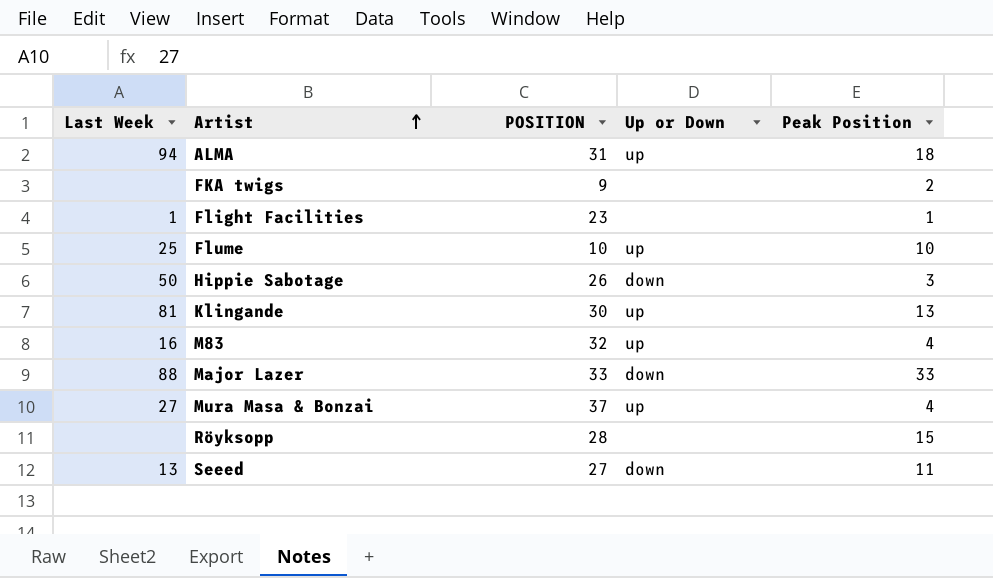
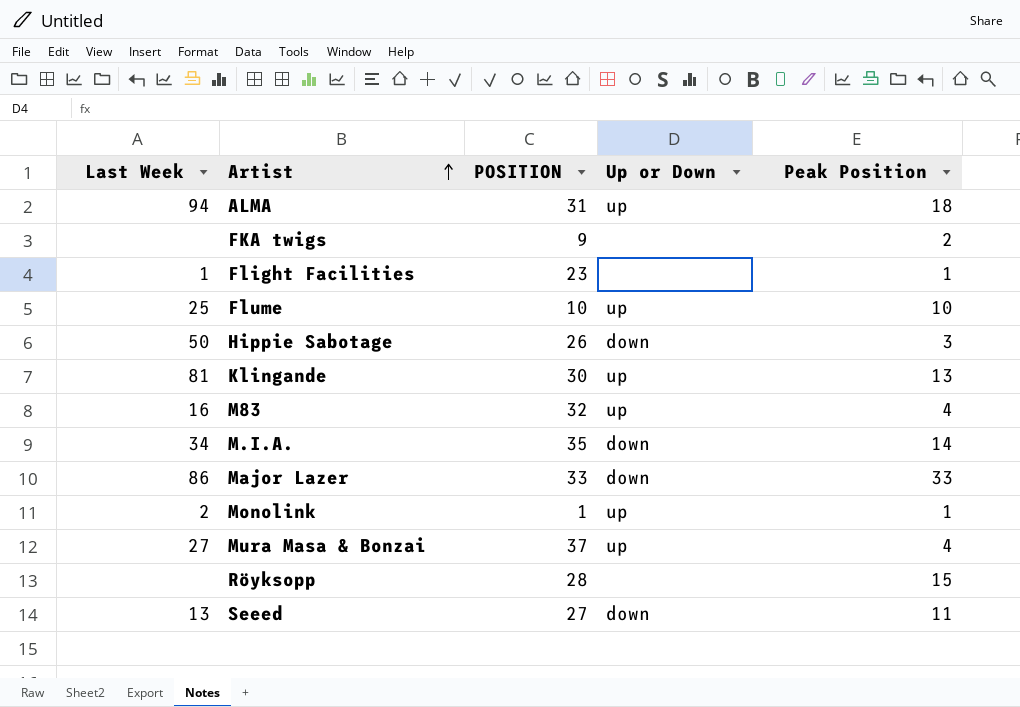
row M.I.A.: none -> 34 | 35 | down | 14
Major Lazer | Last Week: 88 -> 86
row Monolink: none -> 2 | 1 | up | 1

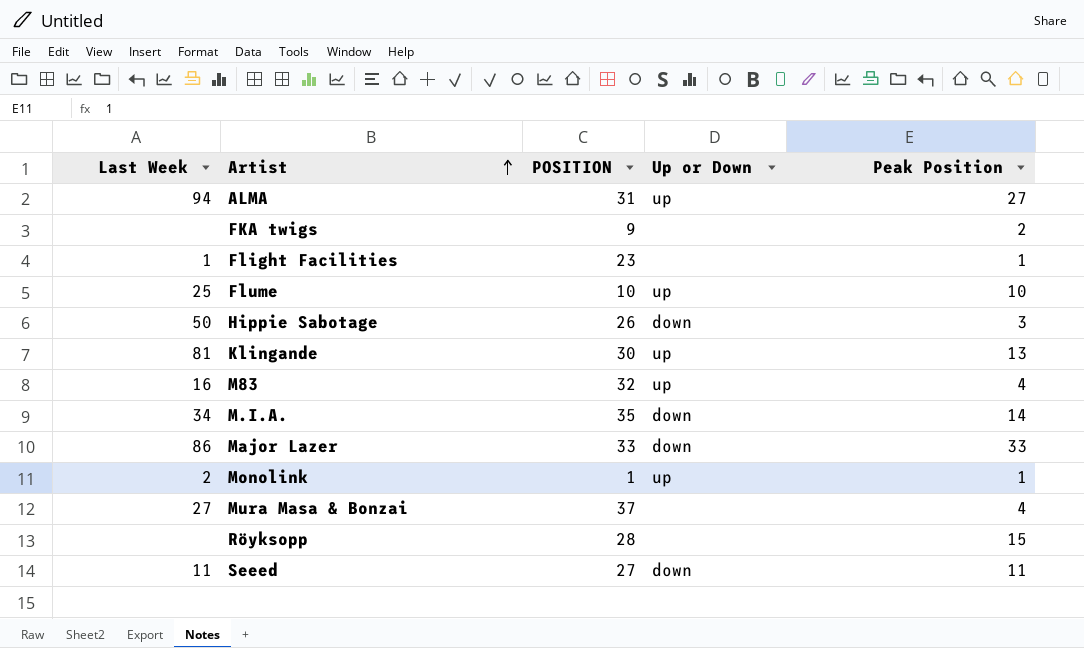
ALMA | Peak Position: 18 -> 27
Mura Masa & Bonzai | Up or Down: up -> none
Seeed | Last Week: 13 -> 11

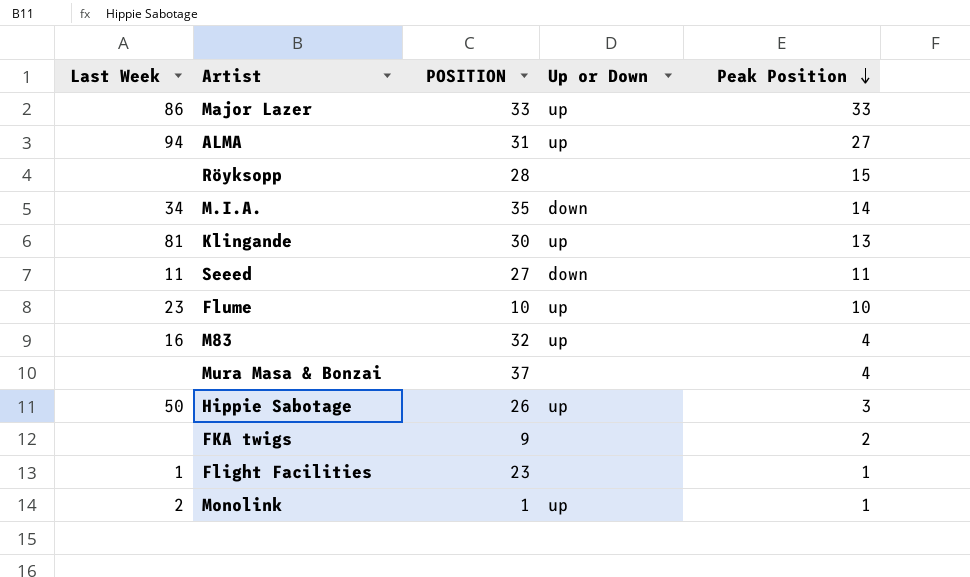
row order: Artist ascending -> Peak Position descending
Major Lazer | Up or Down: down -> up
Flume | Last Week: 25 -> 23
Mura Masa & Bonzai | Last Week: 27 -> none
Hippie Sabotage | Up or Down: down -> up

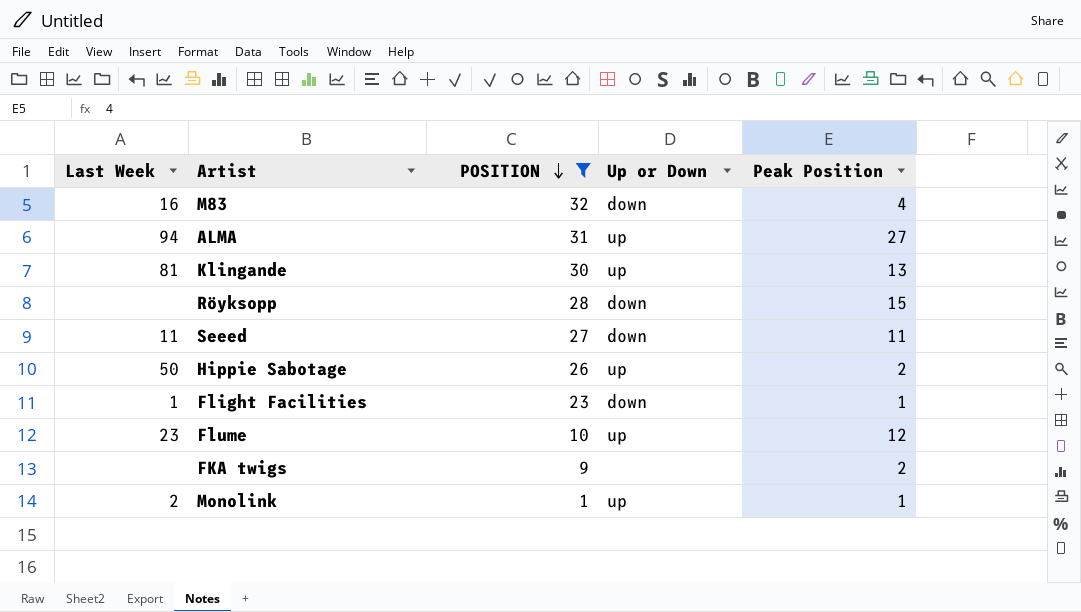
filter: none -> POSITION <= 32
row order: Peak Position descending -> POSITION descending
M83 | Up or Down: up -> down
Röyksopp | Up or Down: none -> down
Hippie Sabotage | Peak Position: 3 -> 2
Flight Facilities | Up or Down: none -> down
Flume | Peak Position: 10 -> 12

